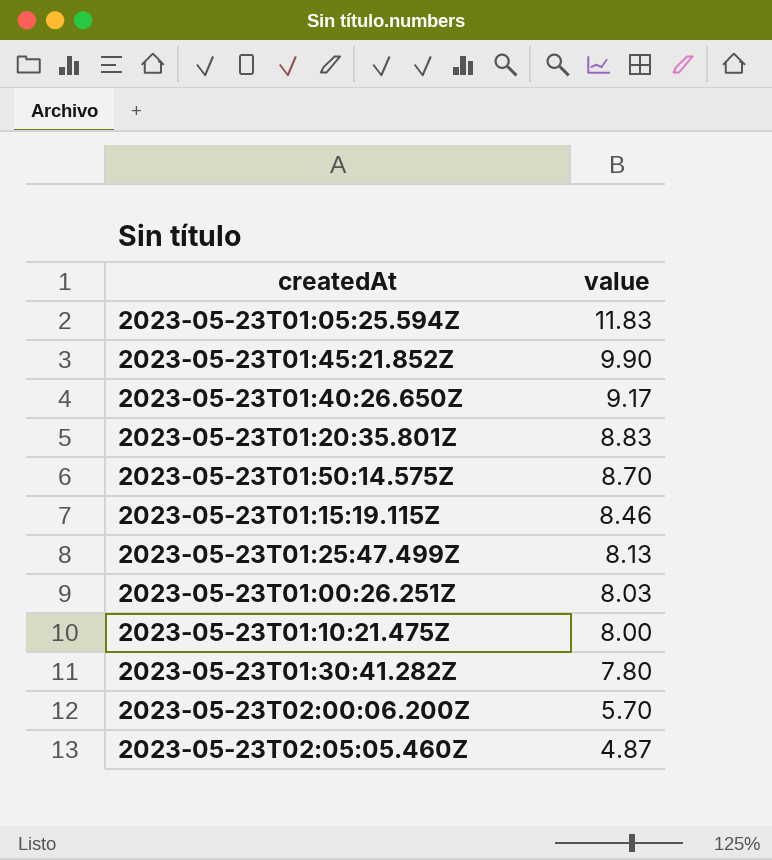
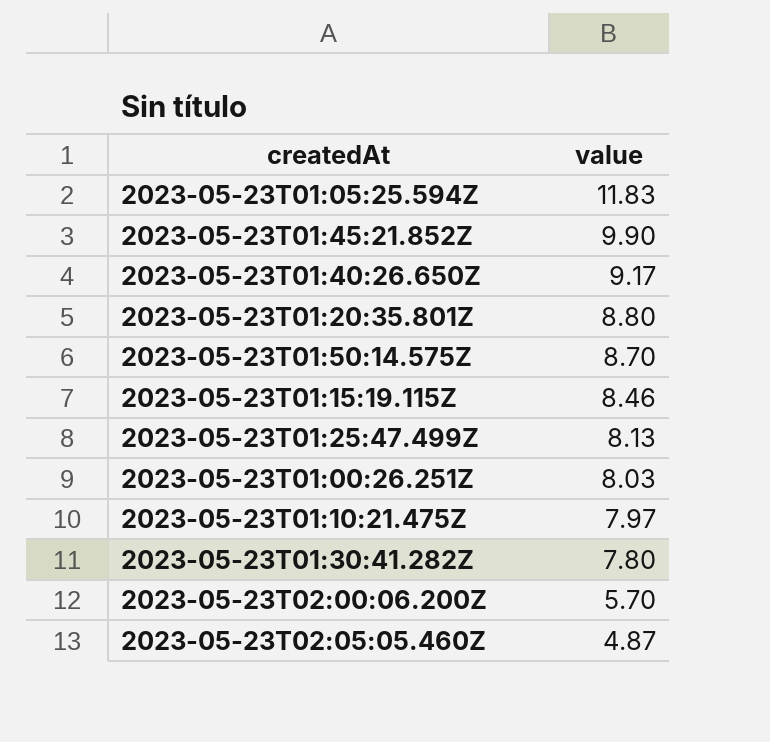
2023-05-23T01:20:35.801Z | value: 8.83 -> 8.80
2023-05-23T01:10:21.475Z | value: 8.00 -> 7.97

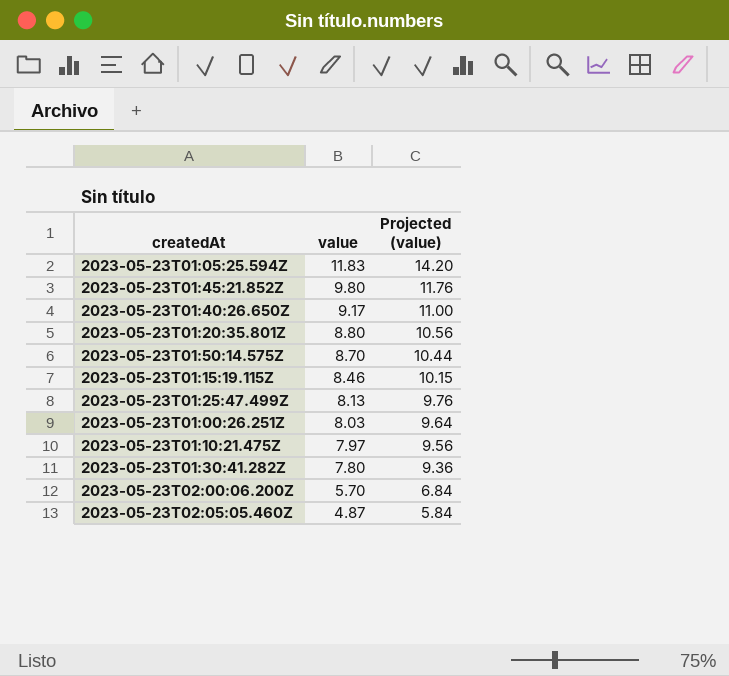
column Projected (value) | formula: none -> [value] * 1.2
2023-05-23T01:45:21.852Z | value: 9.90 -> 9.80

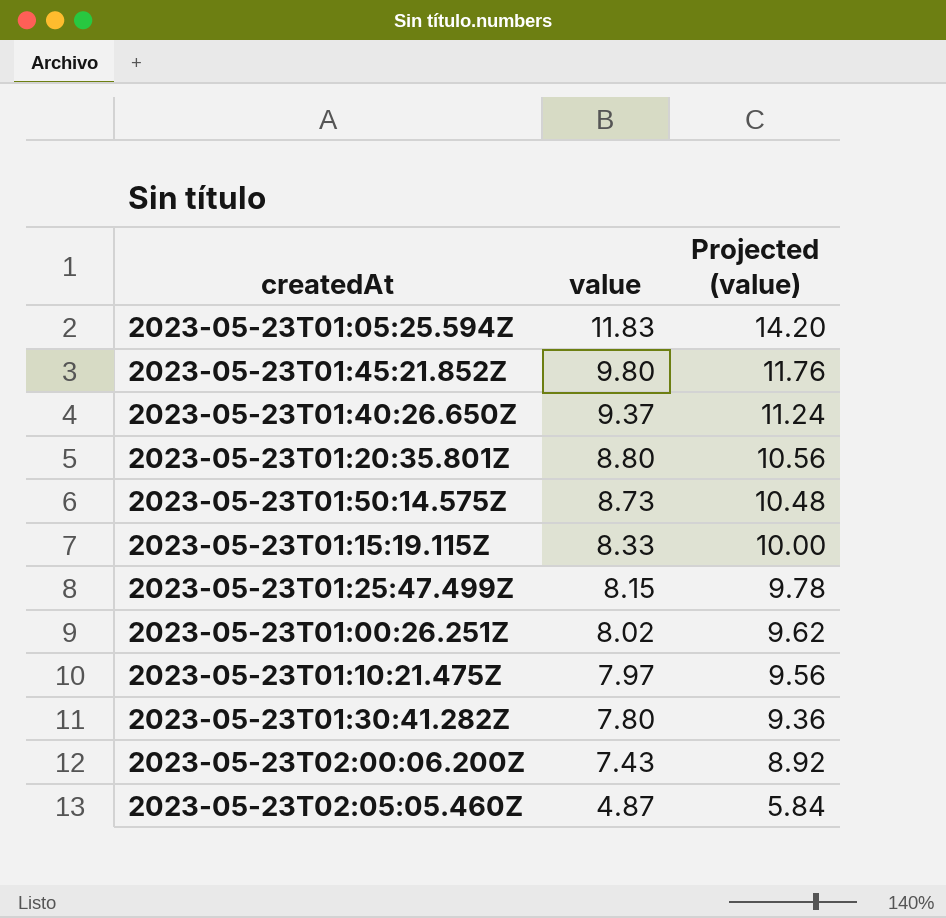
2023-05-23T01:40:26.650Z | value: 9.17 -> 9.37
2023-05-23T01:40:26.650Z | Projected (value): 11.00 -> 11.24
2023-05-23T01:50:14.575Z | value: 8.70 -> 8.73
2023-05-23T01:50:14.575Z | Projected (value): 10.44 -> 10.48
2023-05-23T01:15:19.115Z | value: 8.46 -> 8.33
2023-05-23T01:15:19.115Z | Projected (value): 10.15 -> 10.00
2023-05-23T01:25:47.499Z | value: 8.13 -> 8.15
2023-05-23T01:25:47.499Z | Projected (value): 9.76 -> 9.78
2023-05-23T01:00:26.251Z | value: 8.03 -> 8.02
2023-05-23T01:00:26.251Z | Projected (value): 9.64 -> 9.62
2023-05-23T02:00:06.200Z | value: 5.70 -> 7.43
2023-05-23T02:00:06.200Z | Projected (value): 6.84 -> 8.92

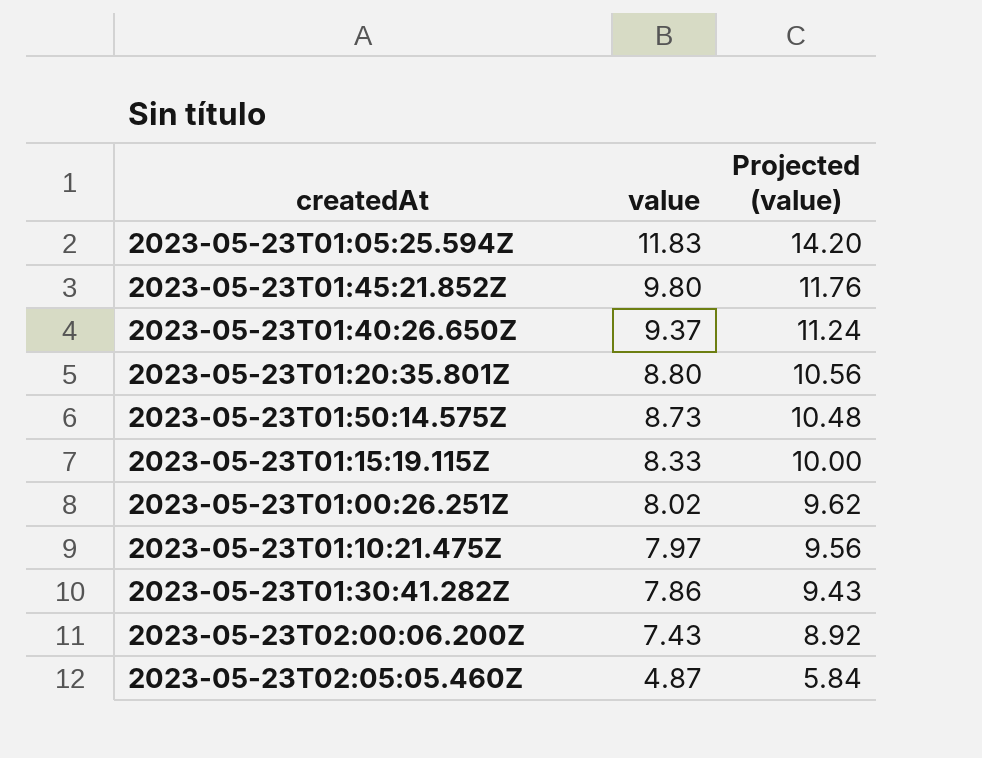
row 2023-05-23T01:25:47.499Z: 8.15 | 9.78 -> none
2023-05-23T01:30:41.282Z | value: 7.80 -> 7.86
2023-05-23T01:30:41.282Z | Projected (value): 9.36 -> 9.43

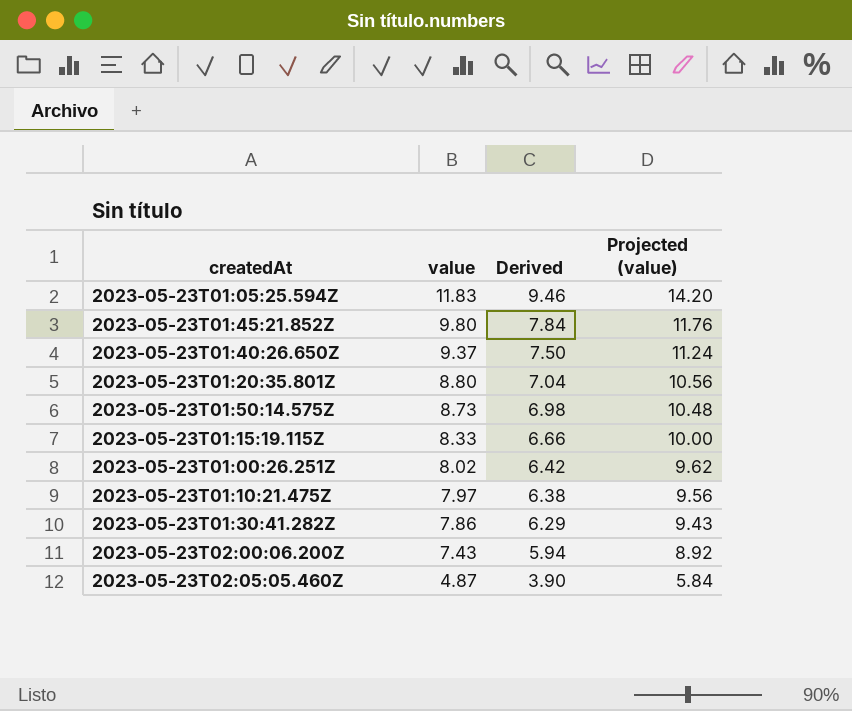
column Derived | formula: none -> [value] * 0.8

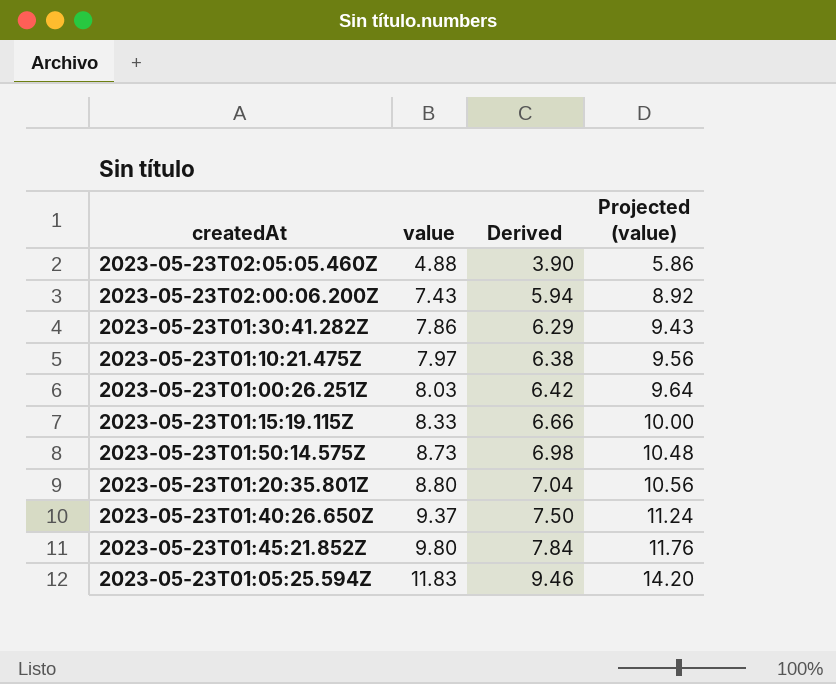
row order: value descending -> value ascending
2023-05-23T02:05:05.460Z | value: 4.87 -> 4.88
2023-05-23T02:05:05.460Z | Projected (value): 5.84 -> 5.86
2023-05-23T01:00:26.251Z | value: 8.02 -> 8.03
2023-05-23T01:00:26.251Z | Projected (value): 9.62 -> 9.64

